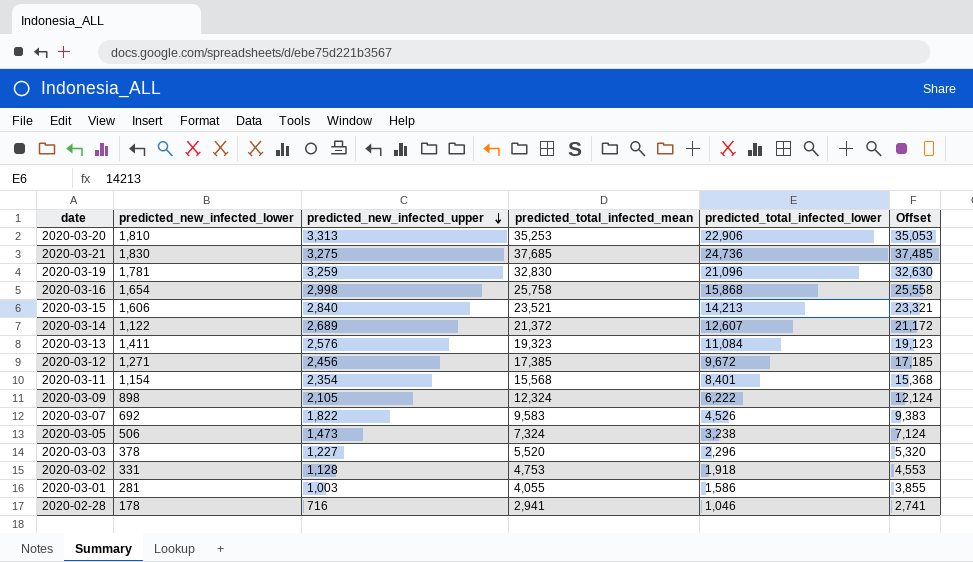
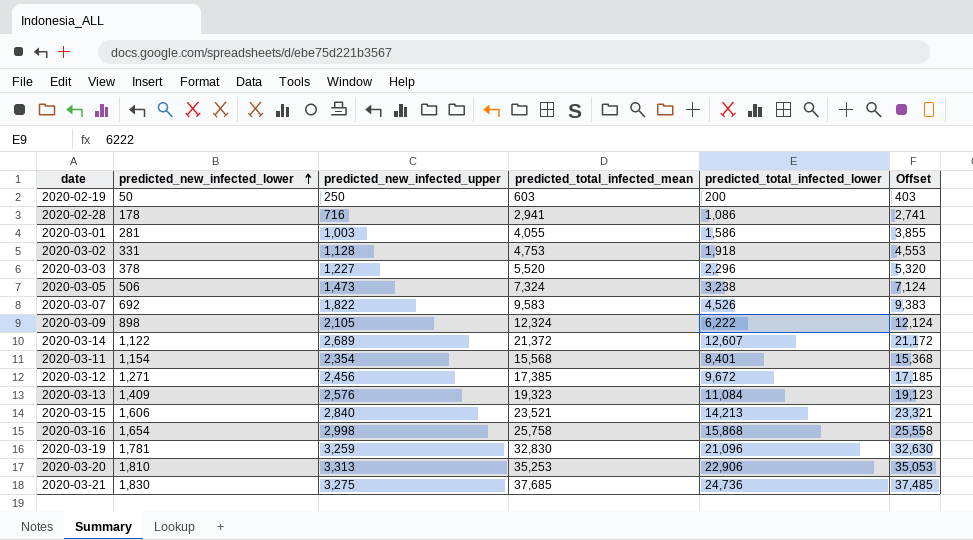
row order: predicted_new_infected_upper descending -> predicted_new_infected_lower ascending
row 2020-02-19: none -> 50 | 250 | 603 | 200 | 403
2020-02-28 | predicted_total_infected_lower: 1,046 -> 1,086
2020-03-13 | predicted_new_infected_lower: 1,411 -> 1,409

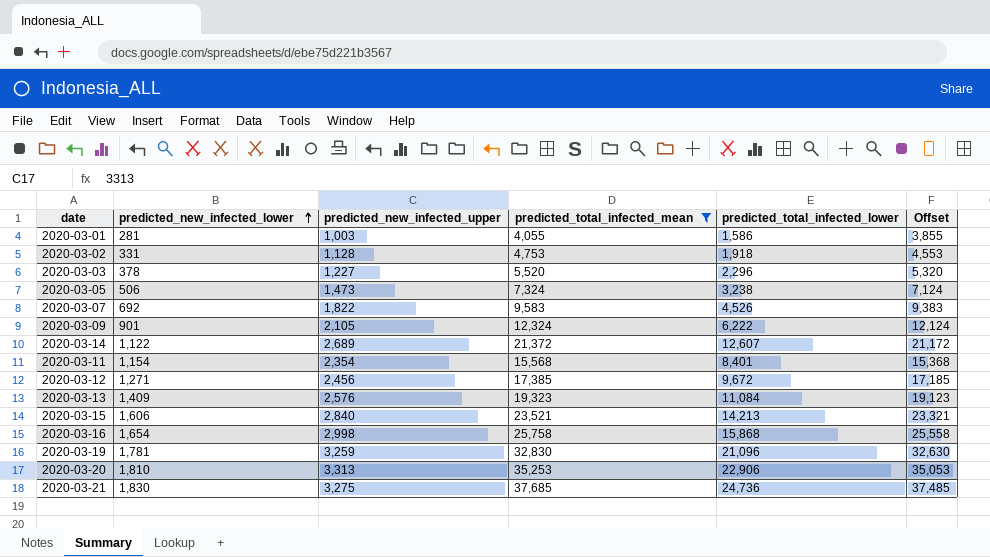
filter: none -> predicted_total_infected_mean >= 4,055
2020-03-09 | predicted_new_infected_lower: 898 -> 901

